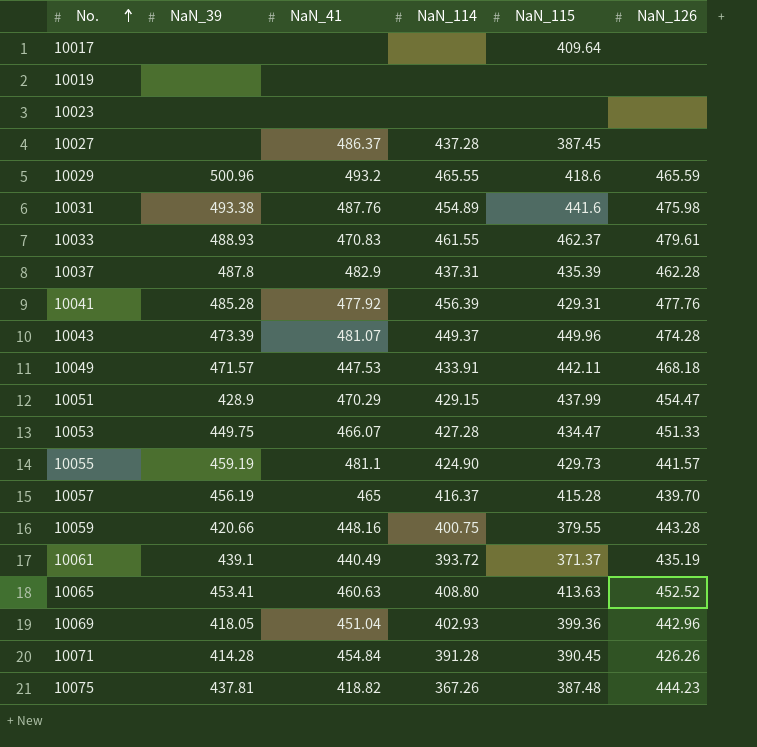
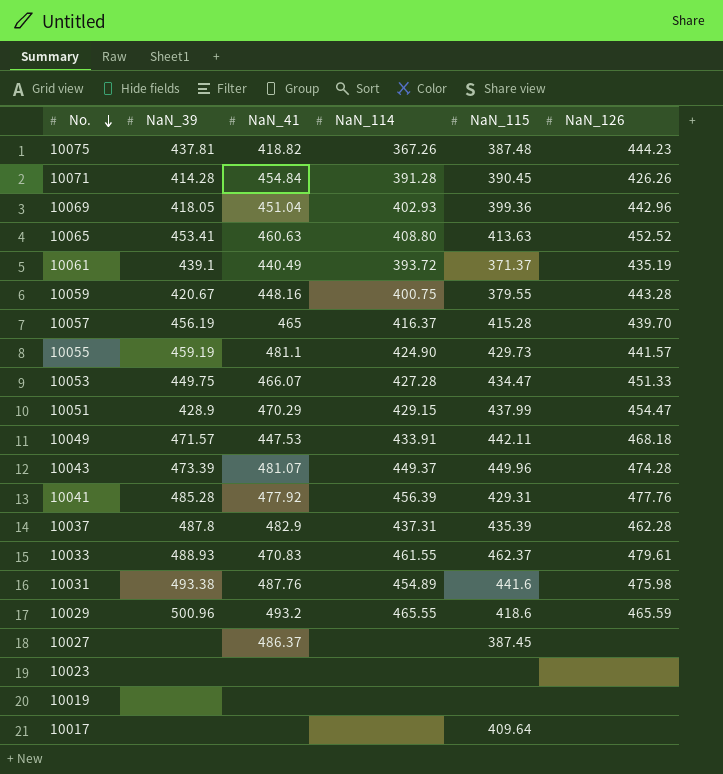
row order: No. ascending -> No. descending
10059 | NaN_39: 420.66 -> 420.67
10027 | NaN_114: 437.28 -> none

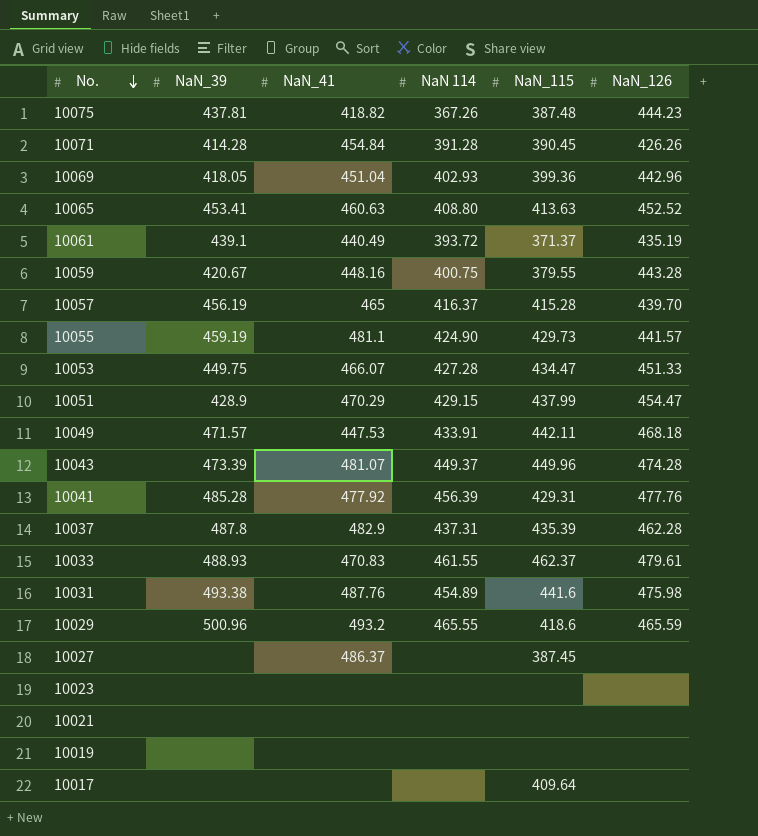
column name: NaN_114 -> NaN 114
row 10021: none -> none | none | none | none | none

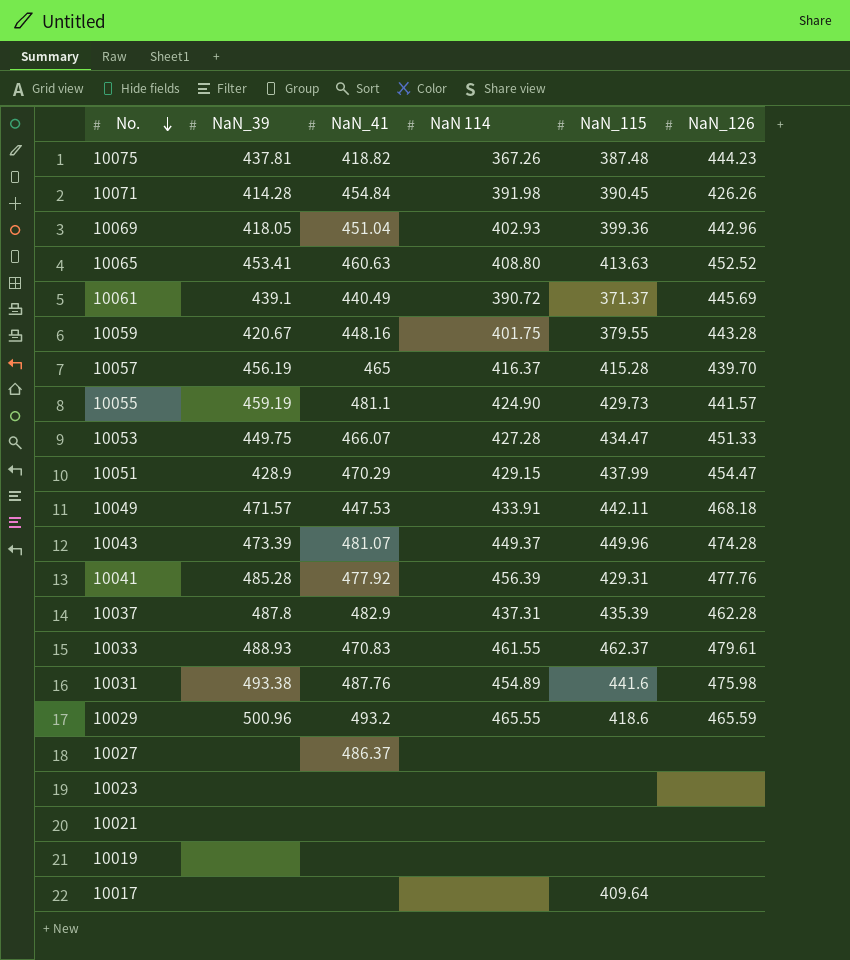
10071 | NaN 114: 391.28 -> 391.98
10061 | NaN 114: 393.72 -> 390.72
10061 | NaN_126: 435.19 -> 445.69
10059 | NaN 114: 400.75 -> 401.75
10027 | NaN_115: 387.45 -> none

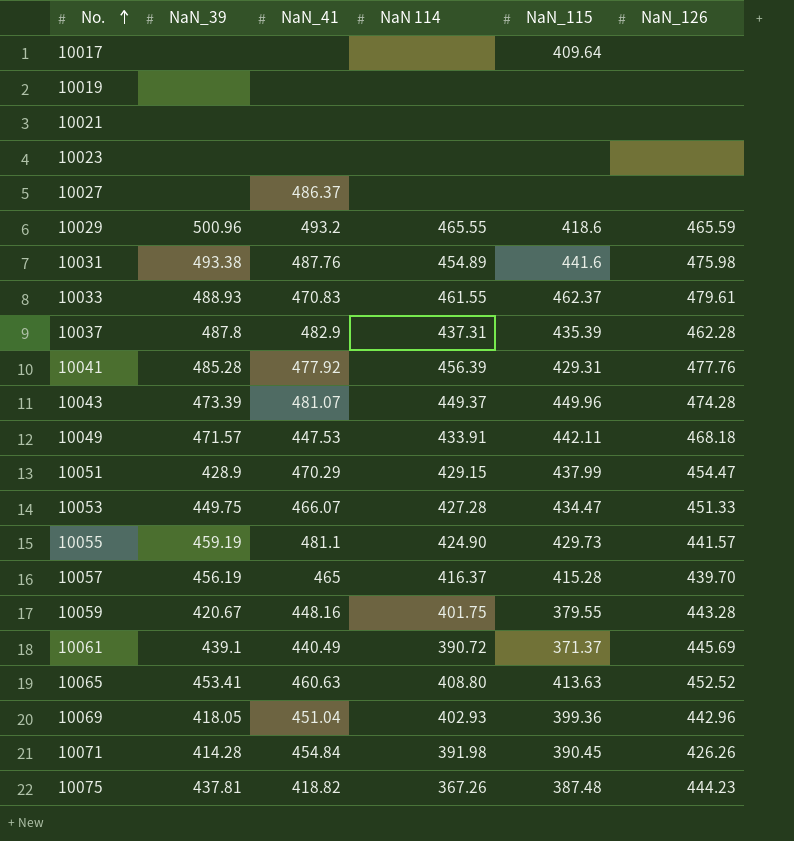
row order: No. descending -> No. ascending

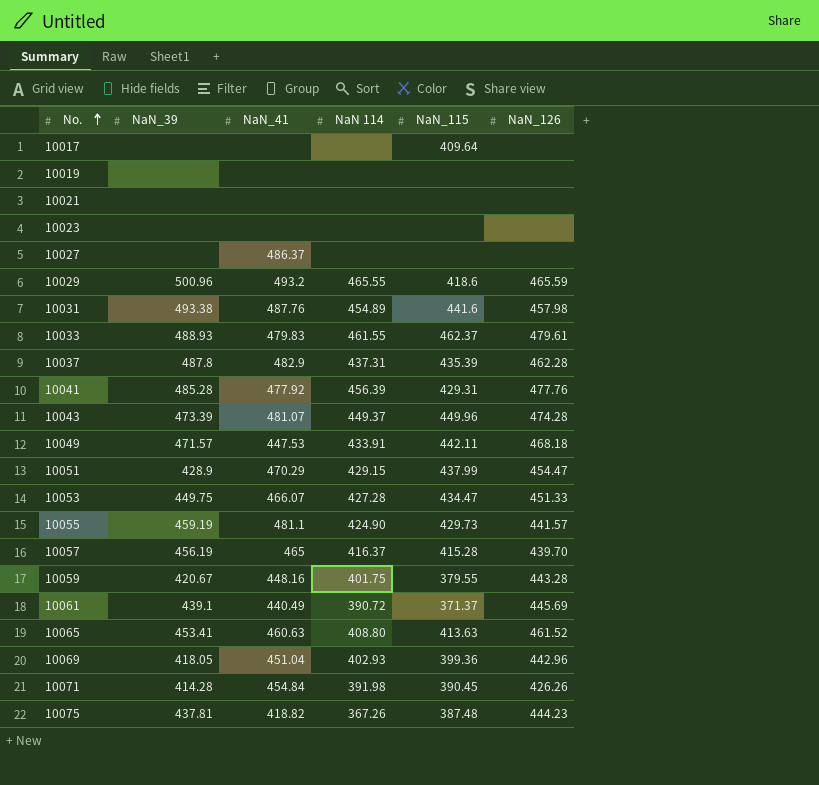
10031 | NaN_126: 475.98 -> 457.98
10033 | NaN_41: 470.83 -> 479.83
10065 | NaN_126: 452.52 -> 461.52

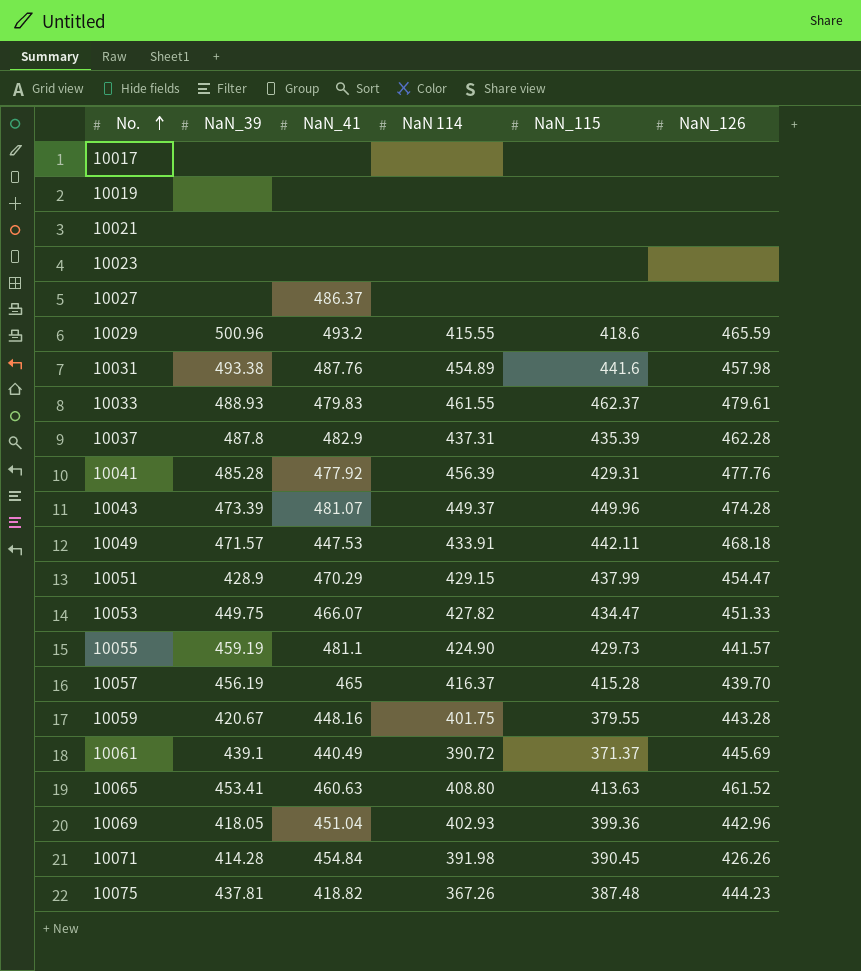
10017 | NaN_115: 409.64 -> none
10029 | NaN 114: 465.55 -> 415.55
10053 | NaN 114: 427.28 -> 427.82

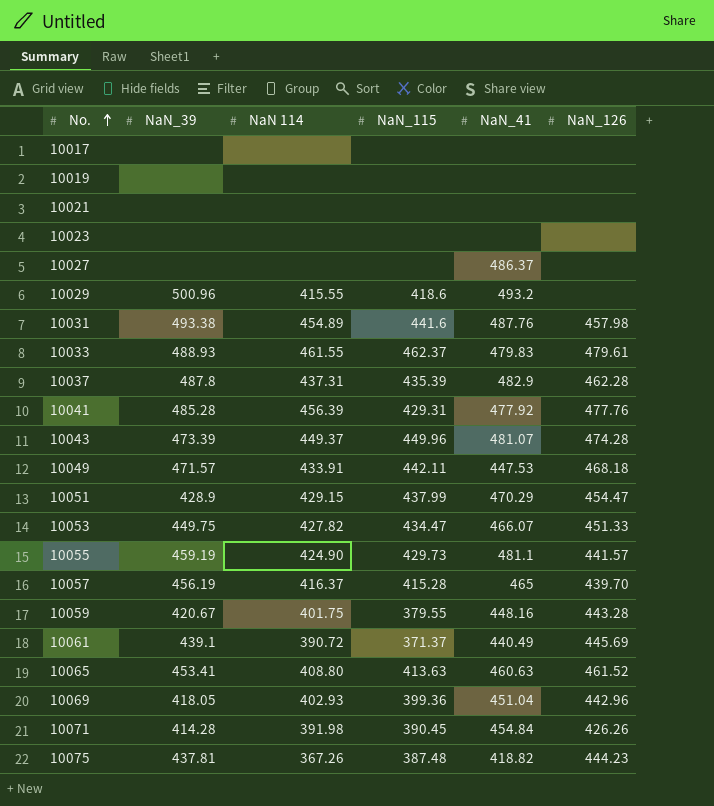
column NaN_41 | position: 3 -> 5
10029 | NaN_126: 465.59 -> none

